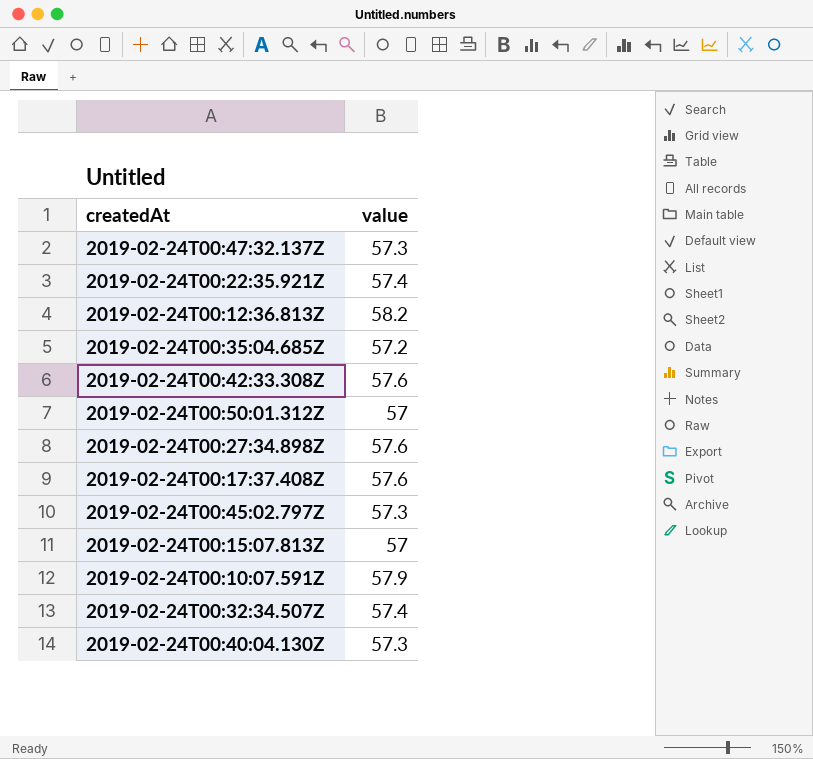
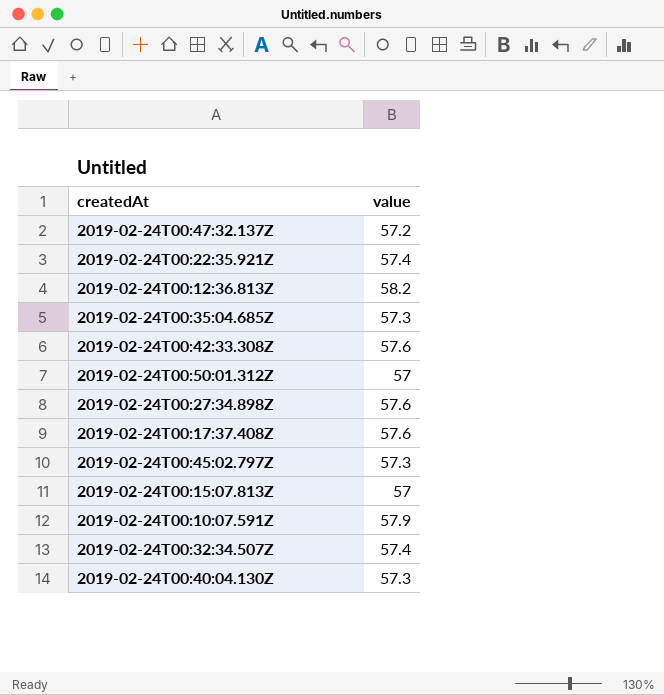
2019-02-24T00:47:32.137Z | value: 57.3 -> 57.2
2019-02-24T00:35:04.685Z | value: 57.2 -> 57.3

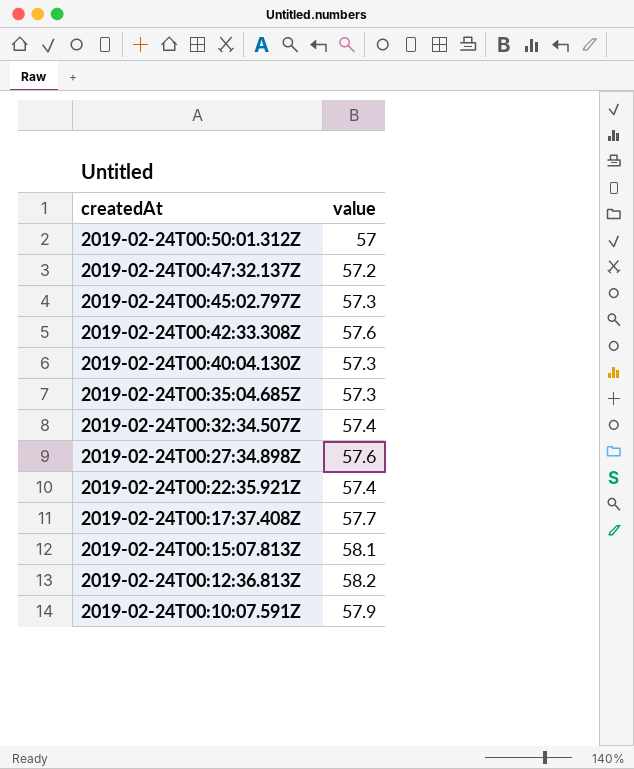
row order: none -> createdAt descending
2019-02-24T00:17:37.408Z | value: 57.6 -> 57.7
2019-02-24T00:15:07.813Z | value: 57 -> 58.1

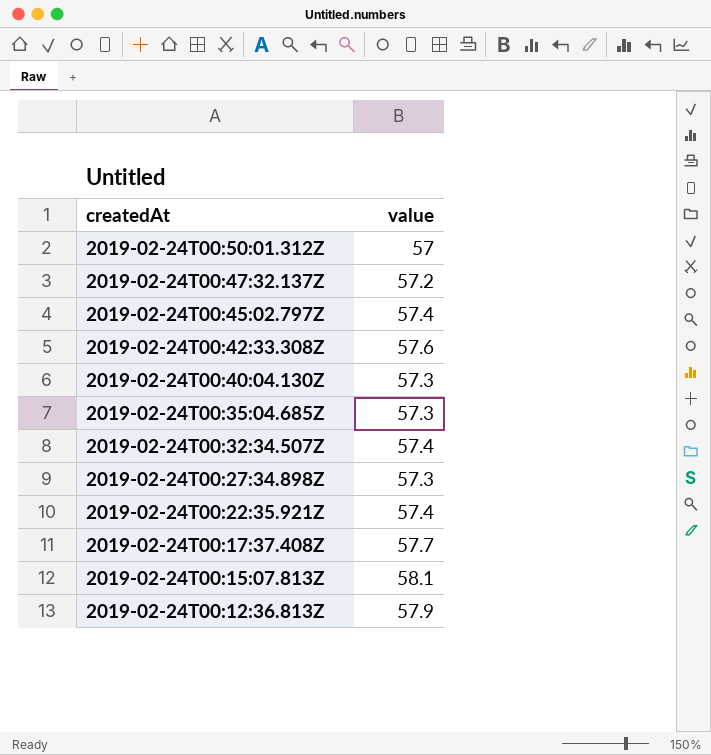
row 2019-02-24T00:10:07.591Z: 57.9 -> none
2019-02-24T00:45:02.797Z | value: 57.3 -> 57.4
2019-02-24T00:27:34.898Z | value: 57.6 -> 57.3
2019-02-24T00:12:36.813Z | value: 58.2 -> 57.9

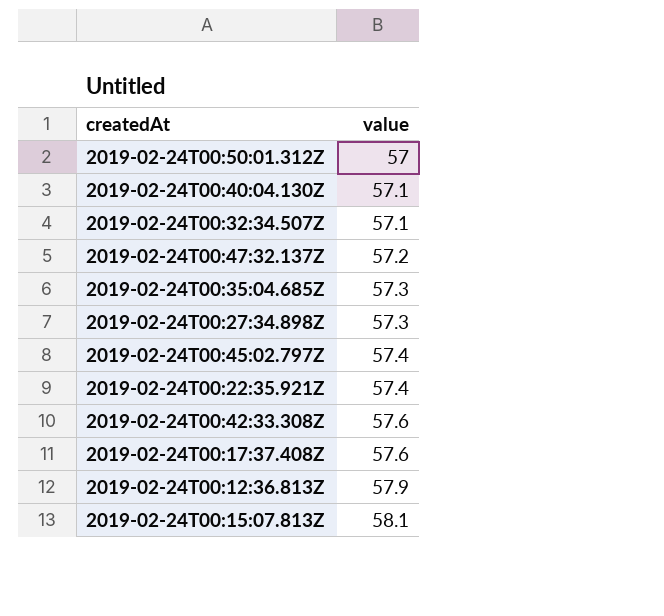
row order: createdAt descending -> value ascending
2019-02-24T00:40:04.130Z | value: 57.3 -> 57.1
2019-02-24T00:32:34.507Z | value: 57.4 -> 57.1
2019-02-24T00:17:37.408Z | value: 57.7 -> 57.6

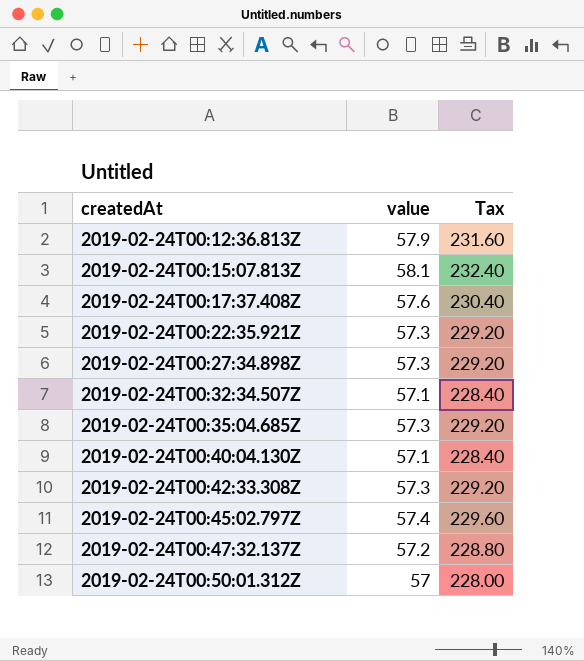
row order: value ascending -> createdAt ascending
column Tax | formula: none -> [value] * 4
2019-02-24T00:22:35.921Z | value: 57.4 -> 57.3
2019-02-24T00:42:33.308Z | value: 57.6 -> 57.3

